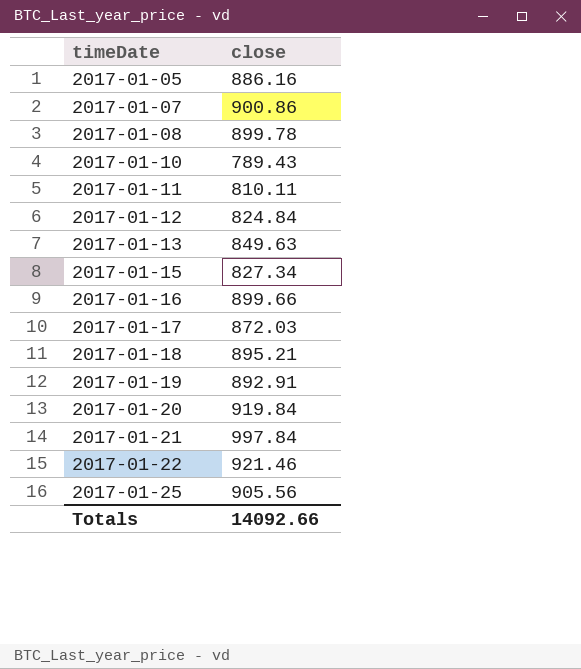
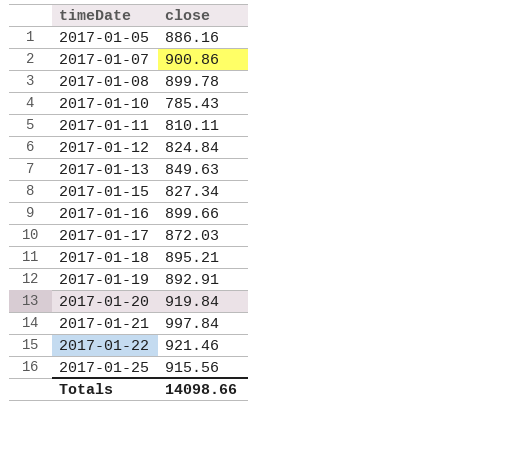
2017-01-10 | close: 789.43 -> 785.43
2017-01-25 | close: 905.56 -> 915.56
Totals | close: 14092.66 -> 14098.66

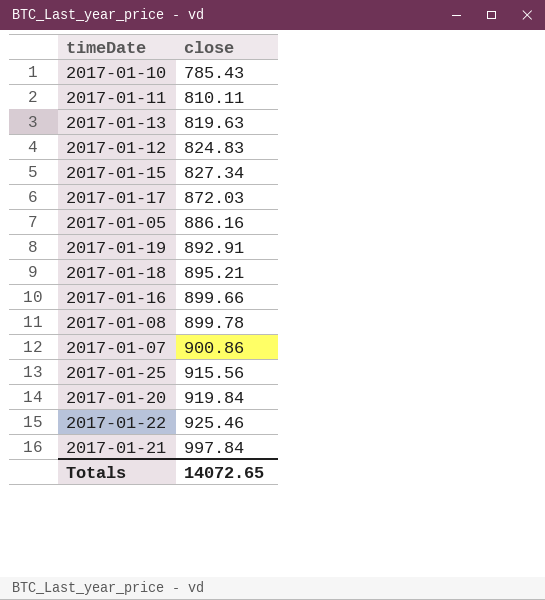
row order: timeDate ascending -> close ascending
2017-01-13 | close: 849.63 -> 819.63
2017-01-12 | close: 824.84 -> 824.83
2017-01-22 | close: 921.46 -> 925.46
Totals | close: 14098.66 -> 14072.65

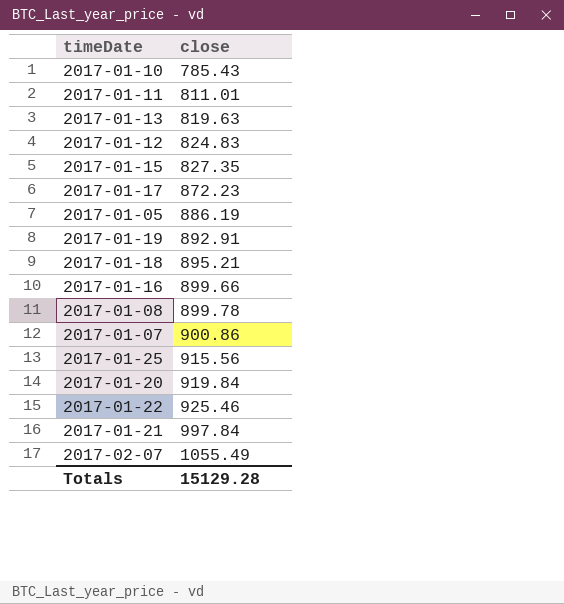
2017-01-11 | close: 810.11 -> 811.01
2017-01-15 | close: 827.34 -> 827.35
2017-01-17 | close: 872.03 -> 872.23
2017-01-05 | close: 886.16 -> 886.19
row 2017-02-07: none -> 1055.49
Totals | close: 14072.65 -> 15129.28

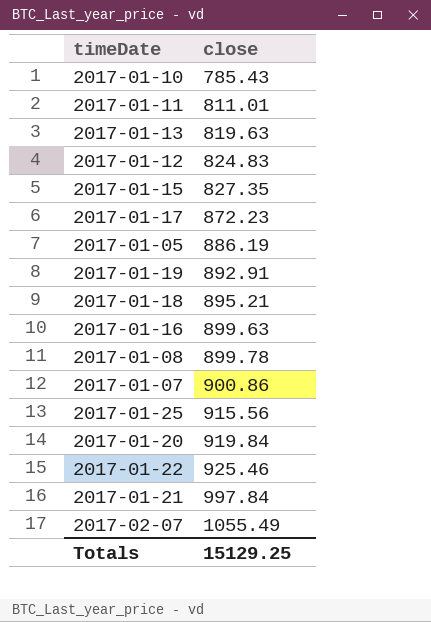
2017-01-16 | close: 899.66 -> 899.63
Totals | close: 15129.28 -> 15129.25

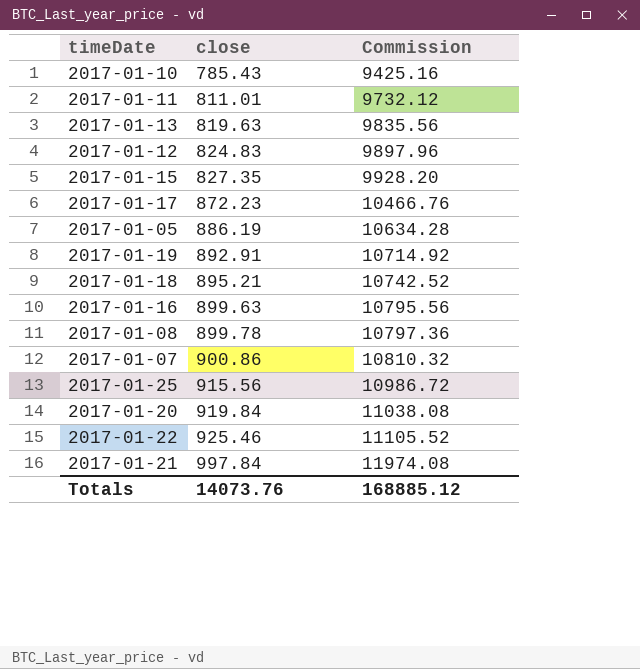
column Commission | formula: none -> [close] * 12
row 2017-02-07: 1055.49 -> none
Totals | close: 15129.25 -> 14073.76

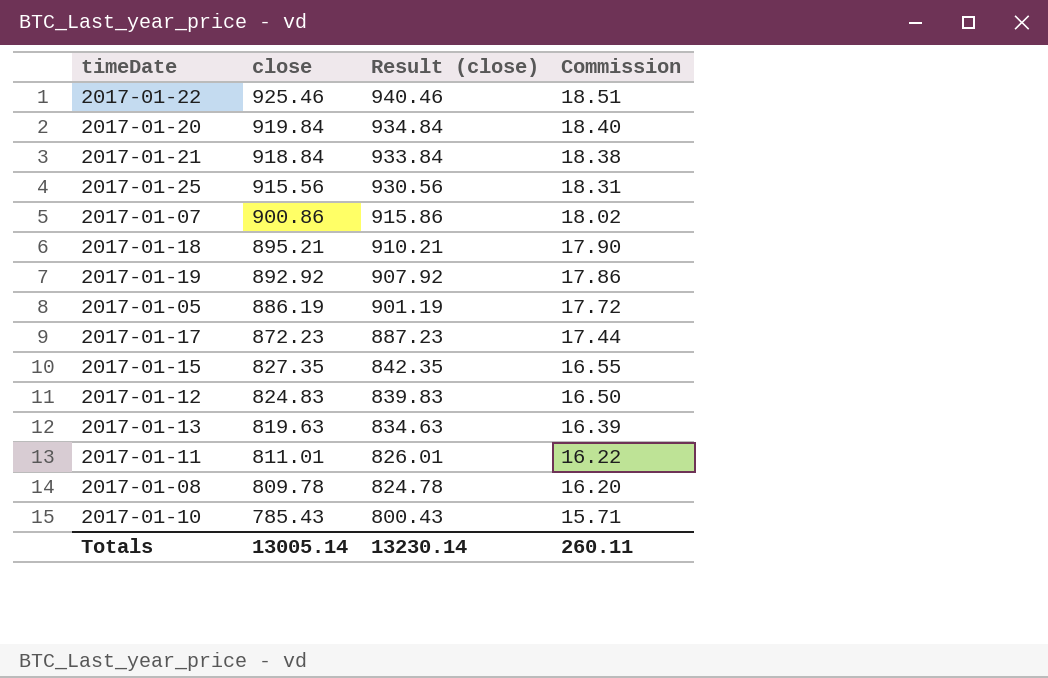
row order: close ascending -> close descending
column Result (close) | formula: none -> [close] + 15
column Commission | formula: [close] * 12 -> [close] * 0.02
row 2017-01-16: 899.63 | 10795.56 -> none
2017-01-21 | close: 997.84 -> 918.84
2017-01-19 | close: 892.91 -> 892.92
2017-01-08 | close: 899.78 -> 809.78
Totals | close: 14073.76 -> 13005.14
Totals | Commission: 168885.12 -> 260.11

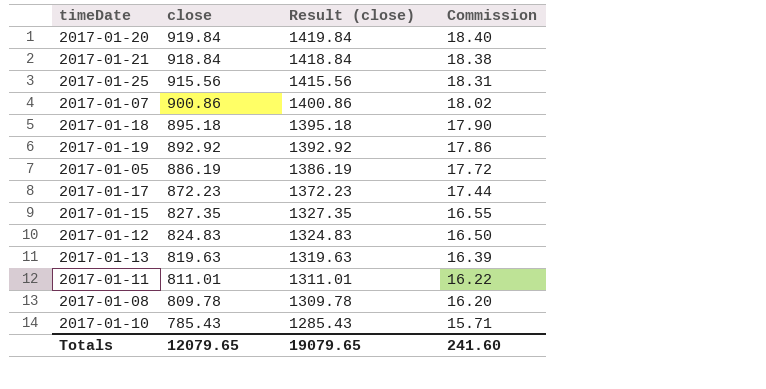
column Result (close) | formula: [close] + 15 -> [close] + 500
row 2017-01-22: 925.46 | 940.46 | 18.51 -> none
2017-01-18 | close: 895.21 -> 895.18
Totals | close: 13005.14 -> 12079.65
Totals | Result (close): 13230.14 -> 19079.65
Totals | Commission: 260.11 -> 241.60

